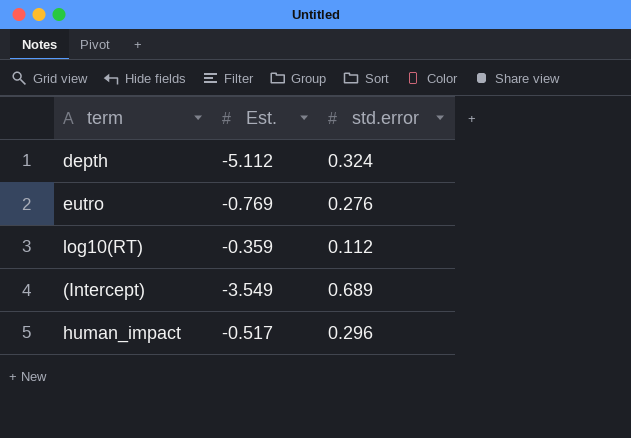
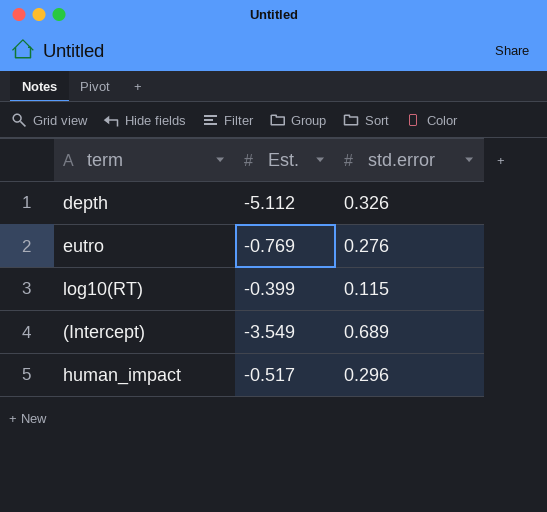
depth | std.error: 0.324 -> 0.326
log10(RT) | Est.: -0.359 -> -0.399
log10(RT) | std.error: 0.112 -> 0.115

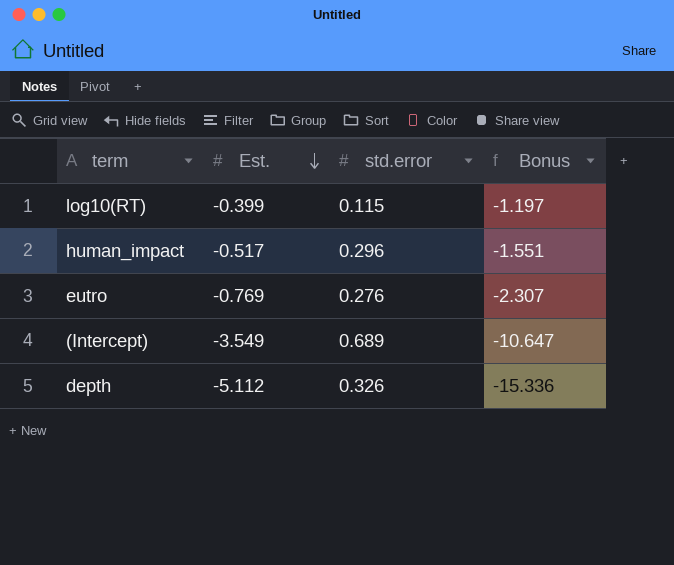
row order: none -> Est. descending
column Bonus | formula: none -> [Est.] * 3

